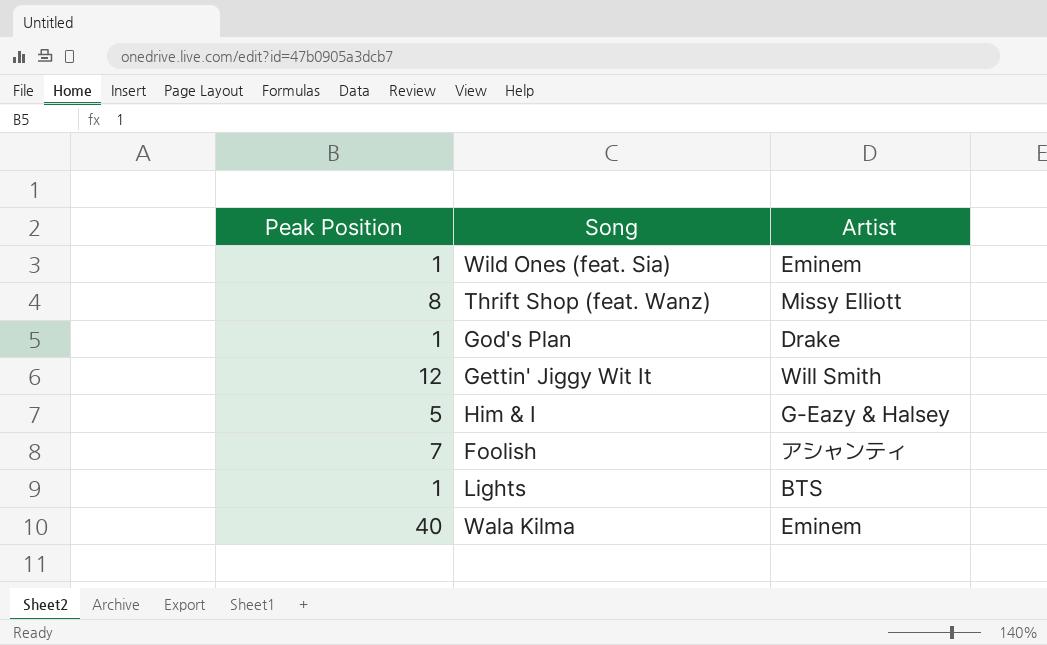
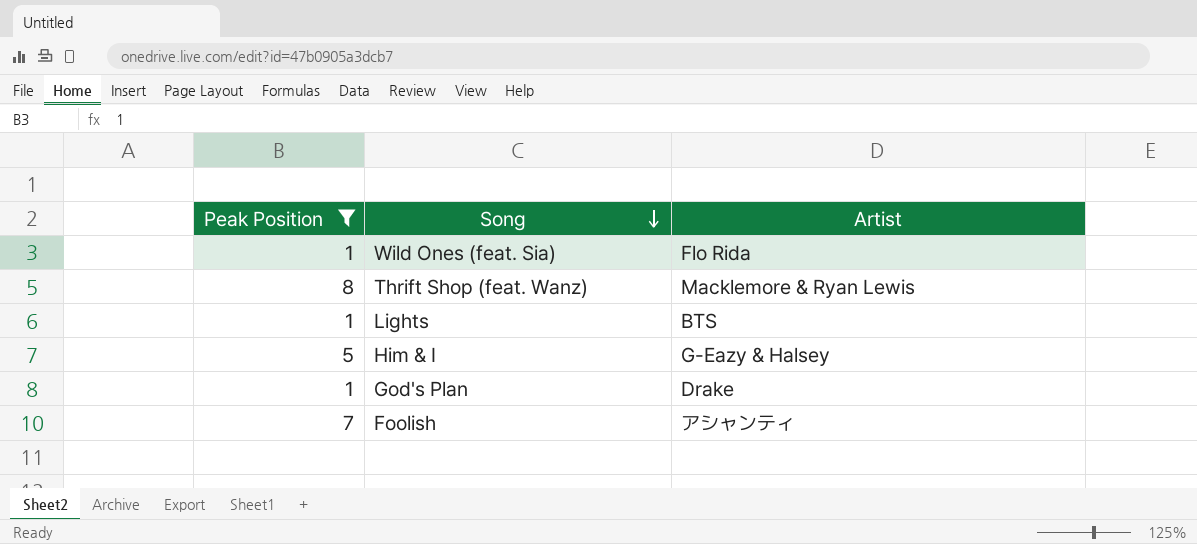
filter: none -> Peak Position <= 8
row order: none -> Song descending
Wild Ones (feat. Sia) | Artist: Eminem -> Flo Rida
Thrift Shop (feat. Wanz) | Artist: Missy Elliott -> Macklemore & Ryan Lewis

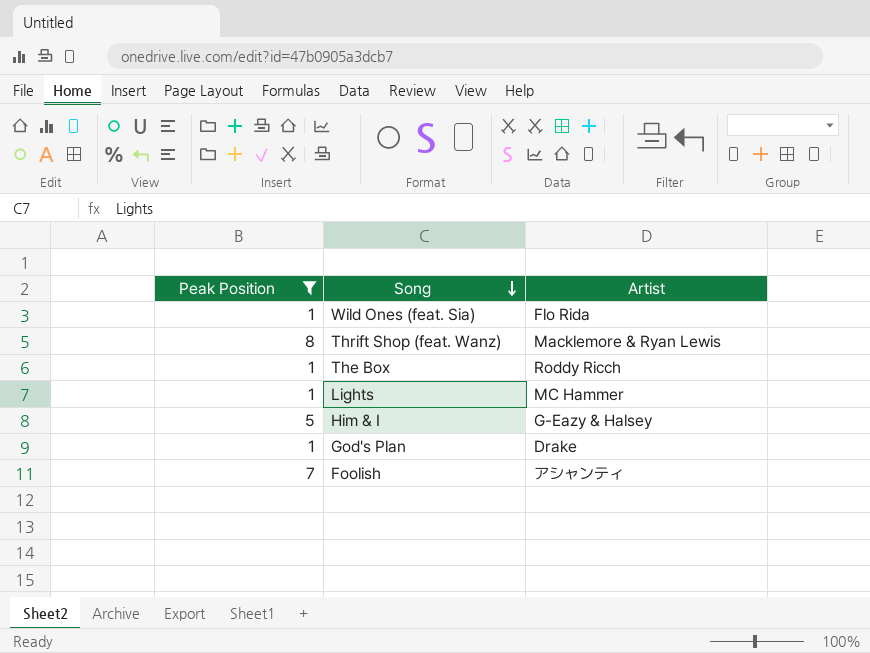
row The Box: none -> 1 | Roddy Ricch
Lights | Artist: BTS -> MC Hammer

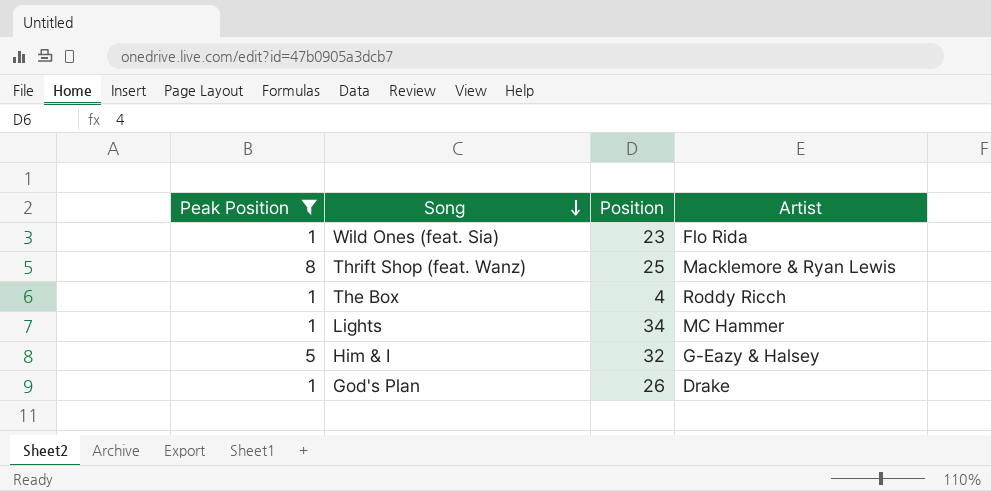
column Position | position: none -> 3
row Foolish: 7 | アシャンティ -> none

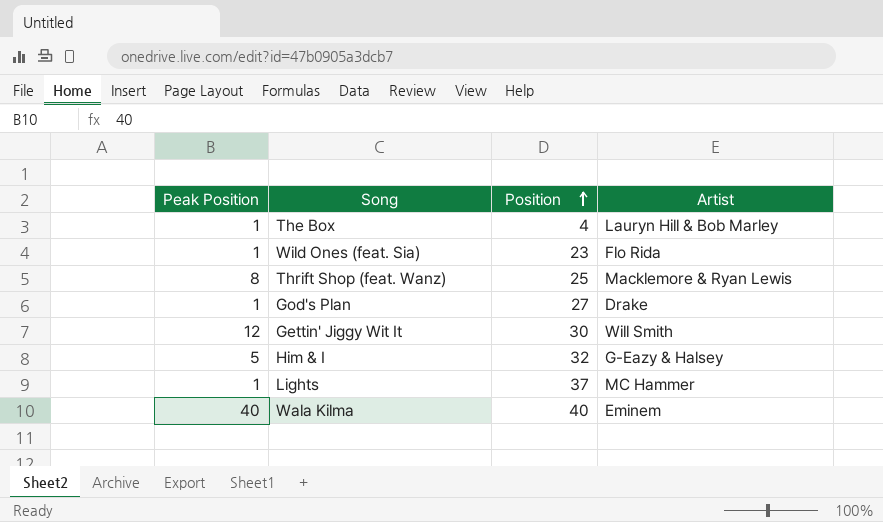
filter: Peak Position <= 8 -> none
row order: Song descending -> Position ascending
The Box | Artist: Roddy Ricch -> Lauryn Hill & Bob Marley
God's Plan | Position: 26 -> 27
Lights | Position: 34 -> 37

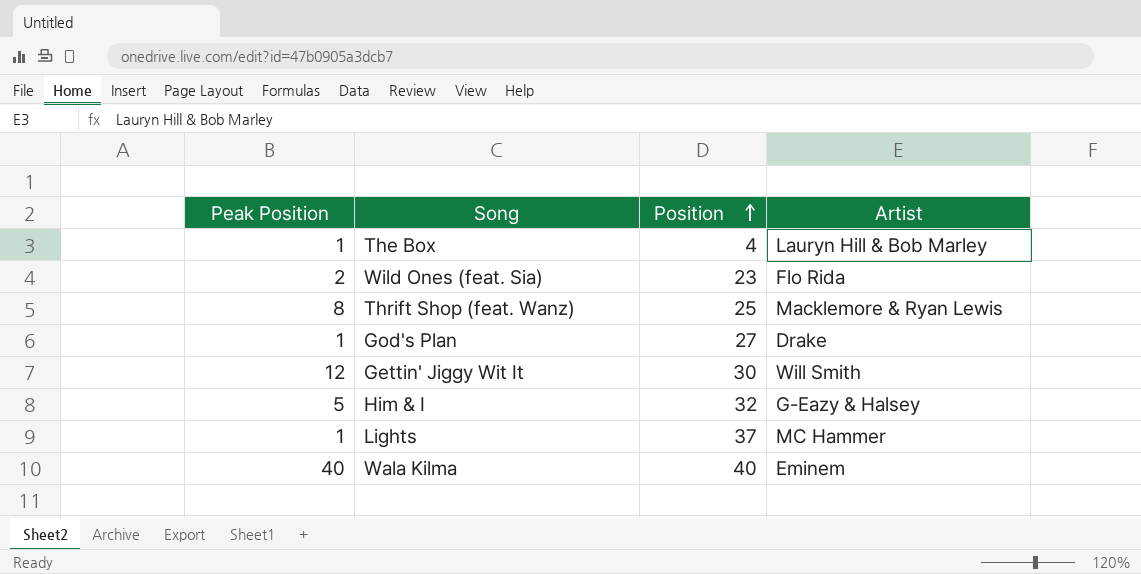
Wild Ones (feat. Sia) | Peak Position: 1 -> 2

